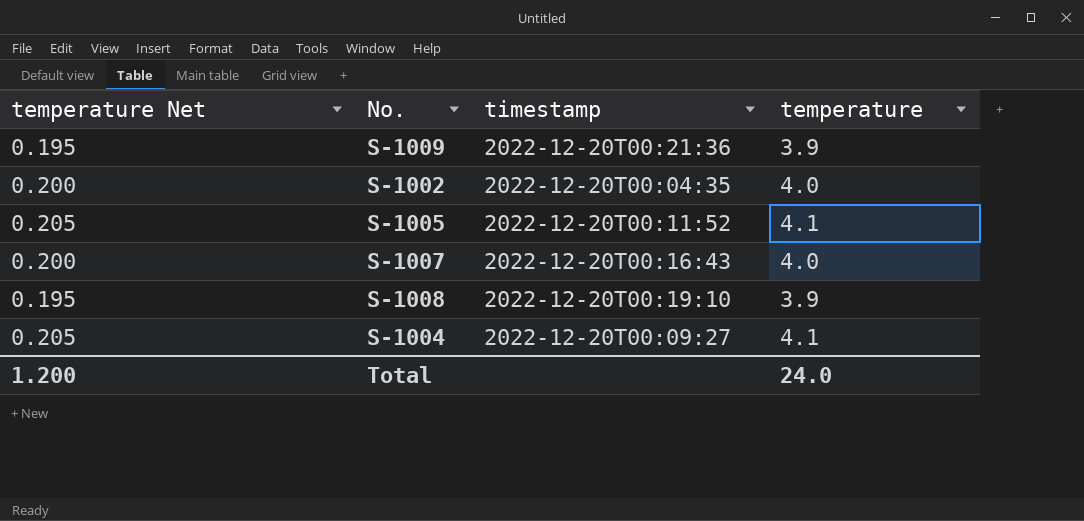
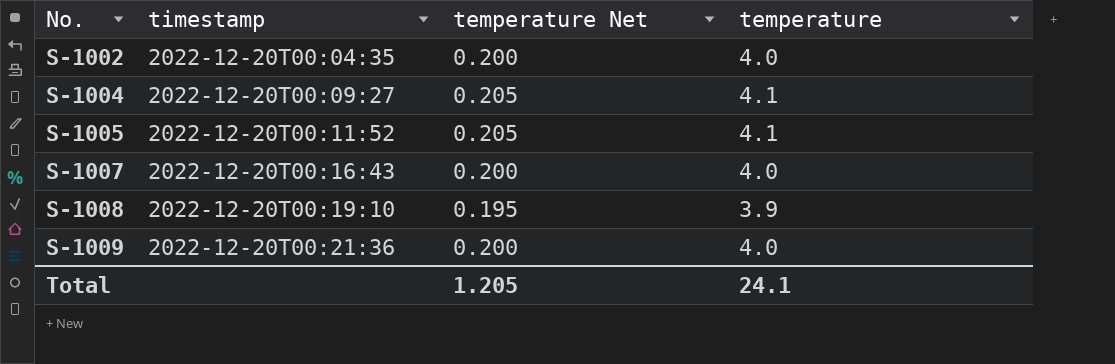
row order: none -> No. ascending
column temperature Net | position: 1 -> 3
S-1009 | temperature Net: 0.195 -> 0.200
S-1009 | temperature: 3.9 -> 4.0
Total | temperature Net: 1.200 -> 1.205
Total | temperature: 24.0 -> 24.1

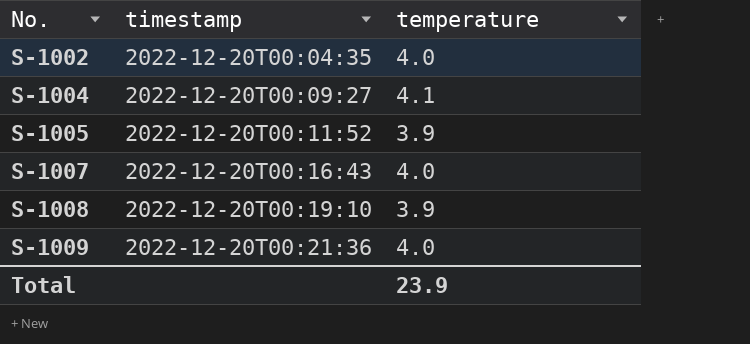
column temperature Net | formula: [temperature] * 0.05 -> none
S-1005 | temperature: 4.1 -> 3.9
Total | temperature: 24.1 -> 23.9

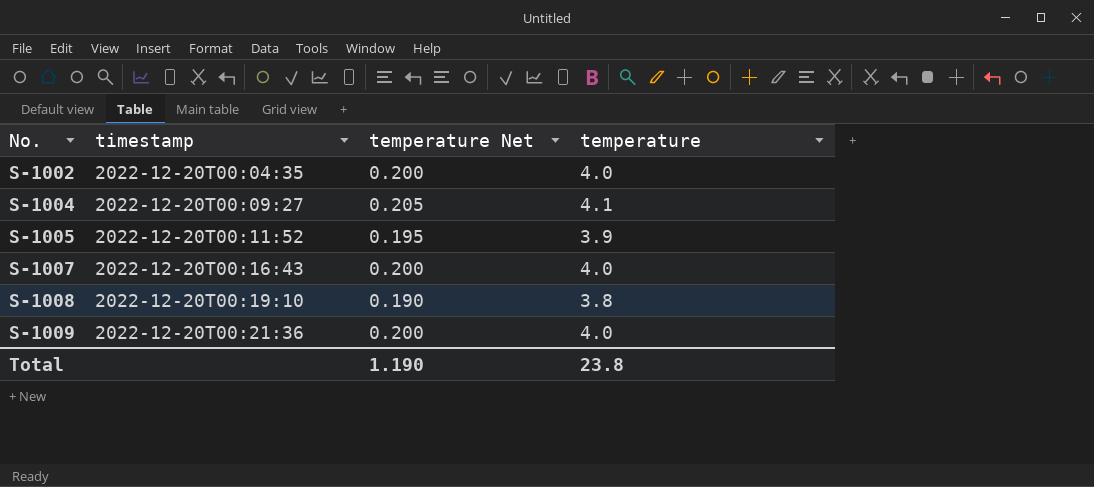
column temperature Net | formula: none -> [temperature] * 0.05
S-1008 | temperature: 3.9 -> 3.8
Total | temperature: 23.9 -> 23.8

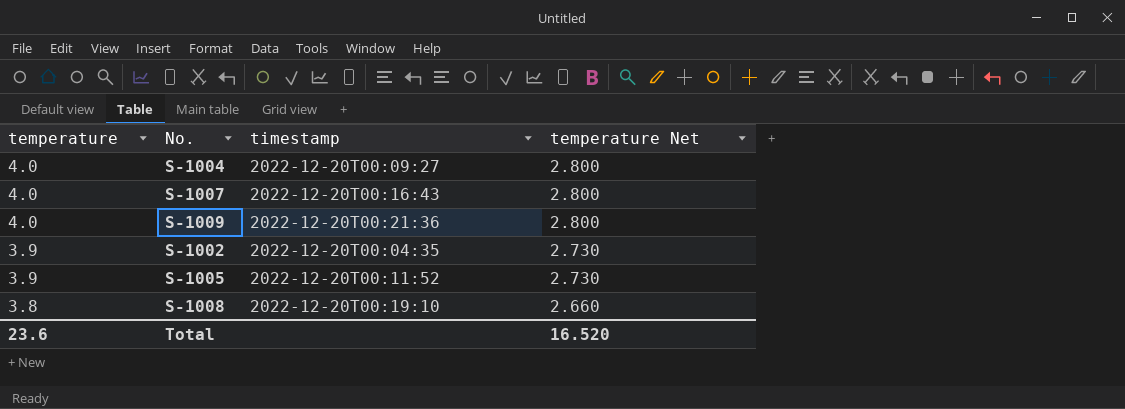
row order: No. ascending -> temperature descending
column temperature | position: 4 -> 1
column temperature Net | formula: [temperature] * 0.05 -> [temperature] * 0.7
S-1004 | temperature: 4.1 -> 4.0
S-1002 | temperature: 4.0 -> 3.9
Total | temperature: 23.8 -> 23.6
Total | temperature Net: 1.190 -> 16.520

